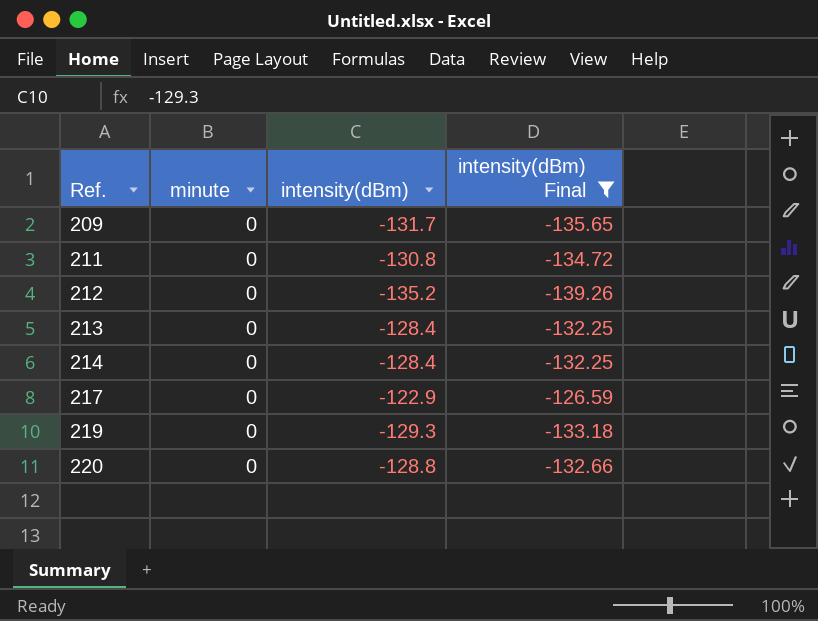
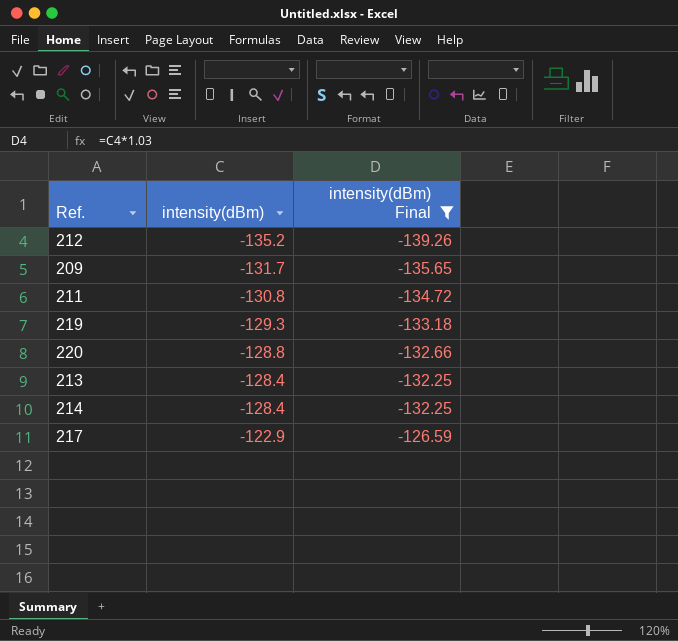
row order: Ref. ascending -> intensity(dBm) ascending
column minute | position: 2 -> none

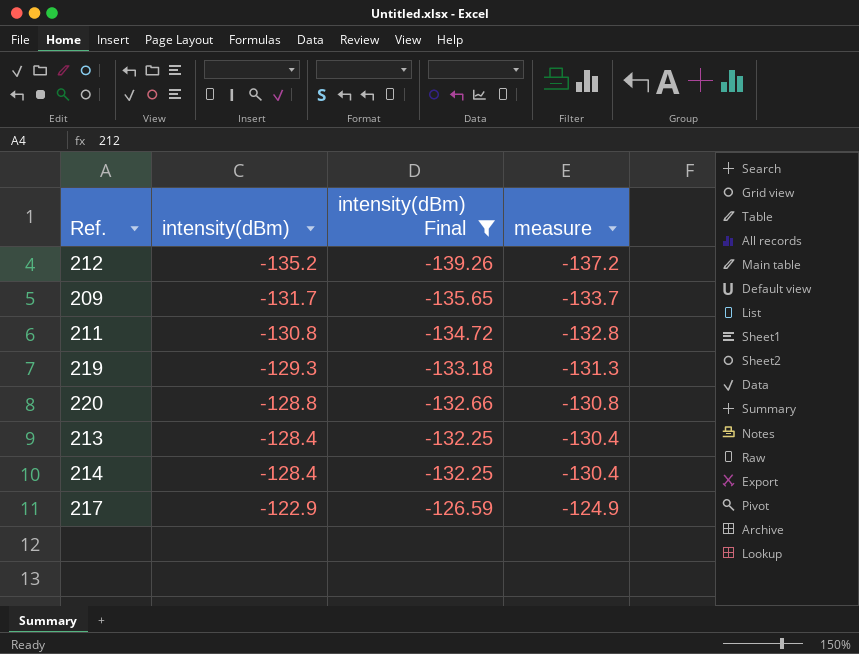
column measure | formula: none -> [intensity(dBm)] - 2

